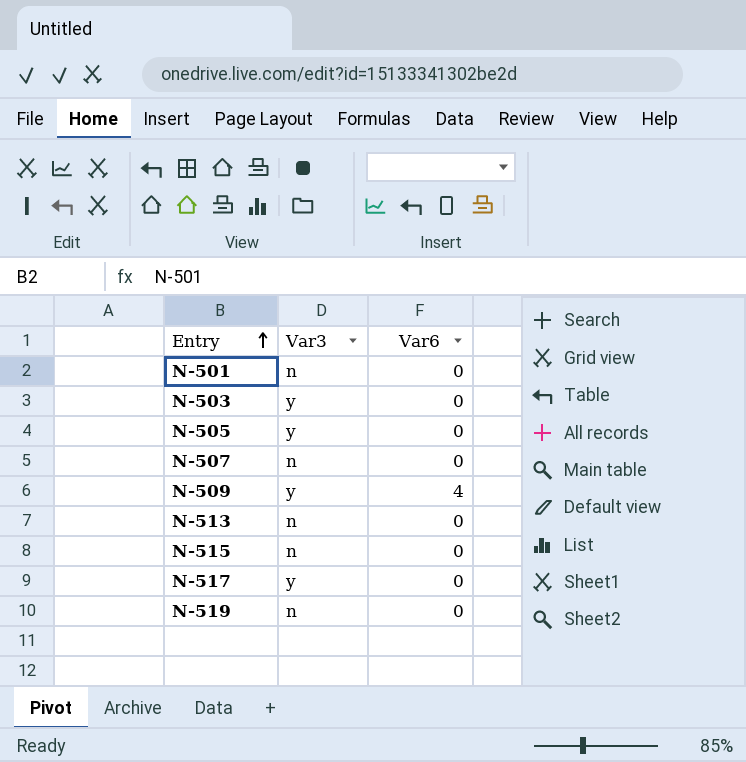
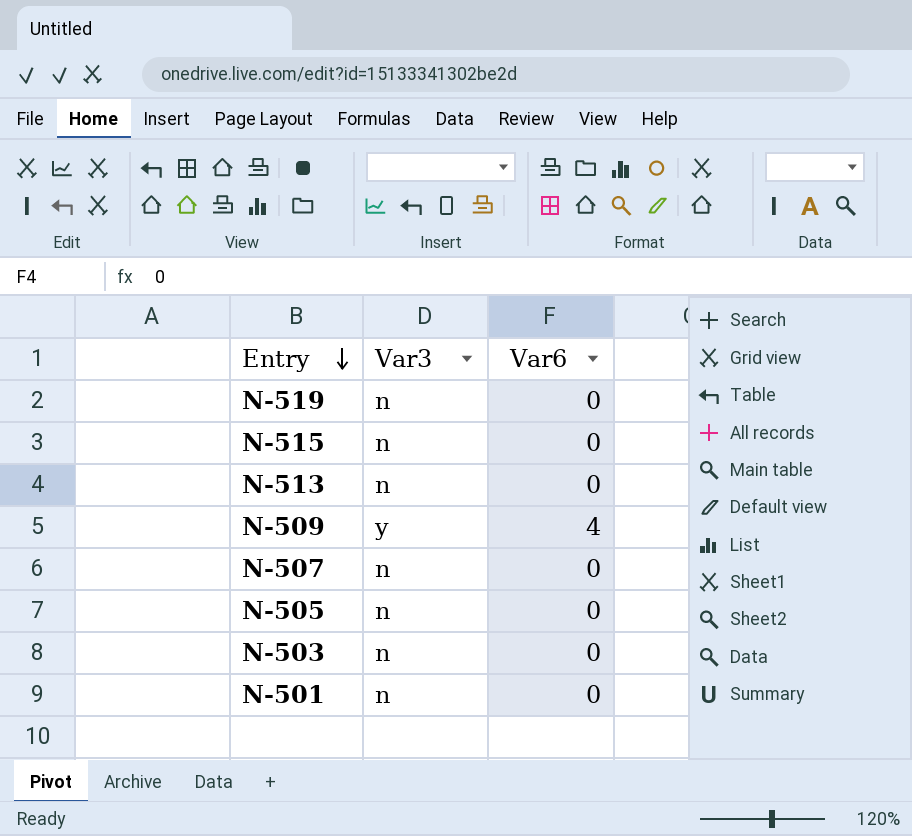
row order: Entry ascending -> Entry descending
row N-517: y | 0 -> none
N-505 | Var3: y -> n
N-503 | Var3: y -> n

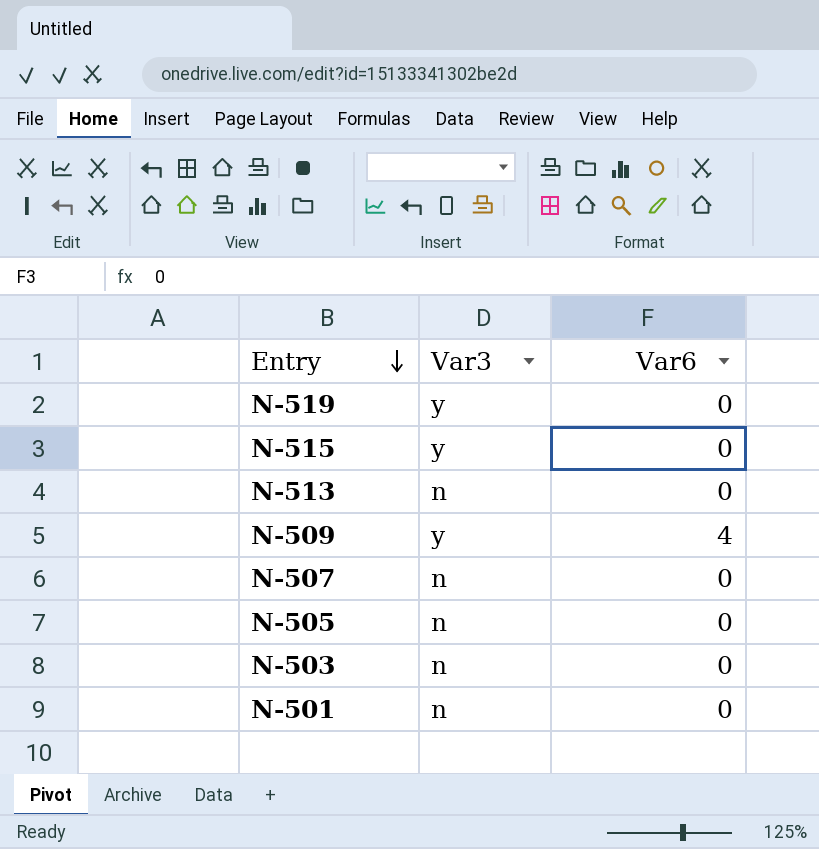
N-519 | Var3: n -> y
N-515 | Var3: n -> y

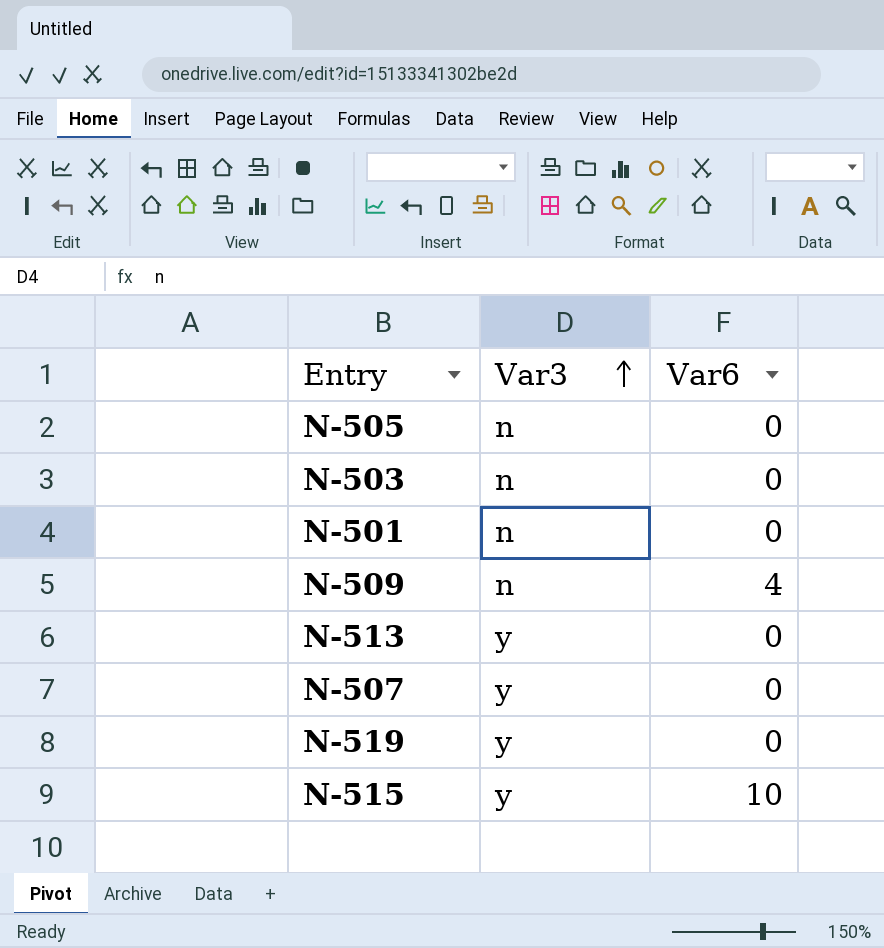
row order: Entry descending -> Var3 ascending
N-509 | Var3: y -> n
N-513 | Var3: n -> y
N-507 | Var3: n -> y
N-515 | Var6: 0 -> 10

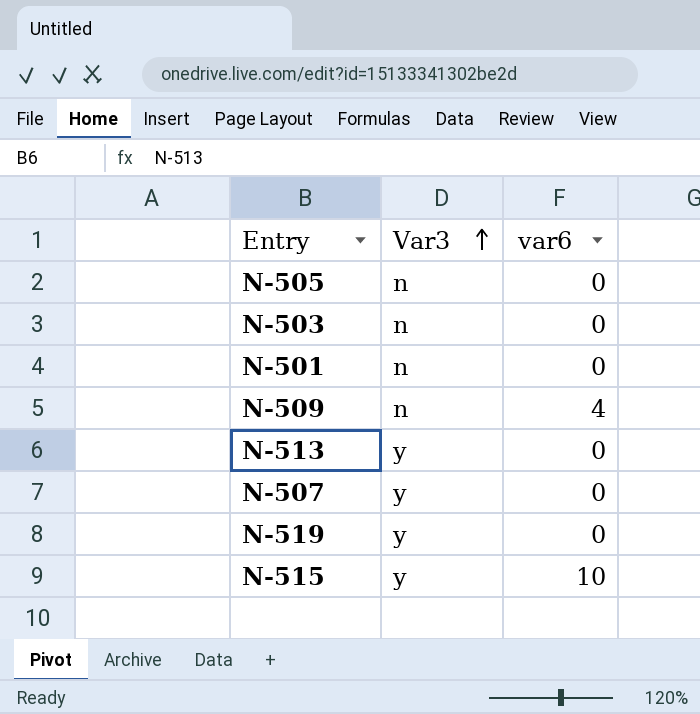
column name: Var6 -> var6

